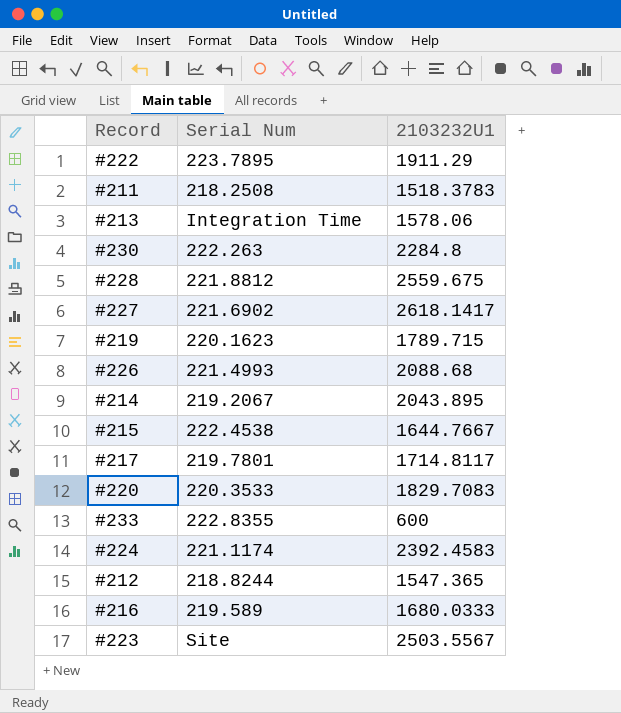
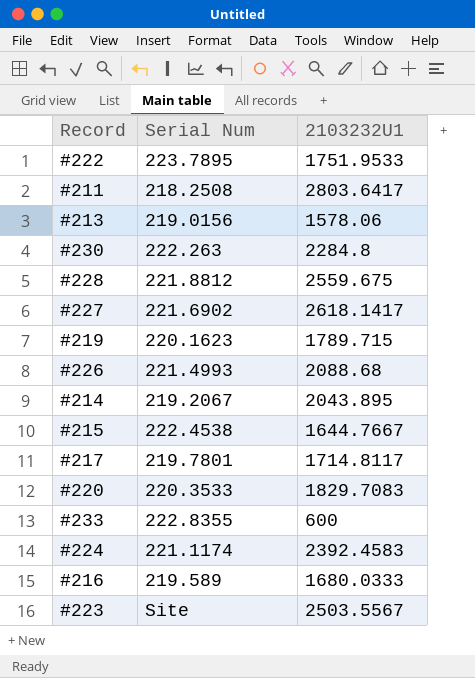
row #212: 218.8244 | 1547.365 -> none
#222 | 2103232U1: 1911.29 -> 1751.9533
#211 | 2103232U1: 1518.3783 -> 2803.6417
#213 | Serial Num: Integration Time -> 219.0156

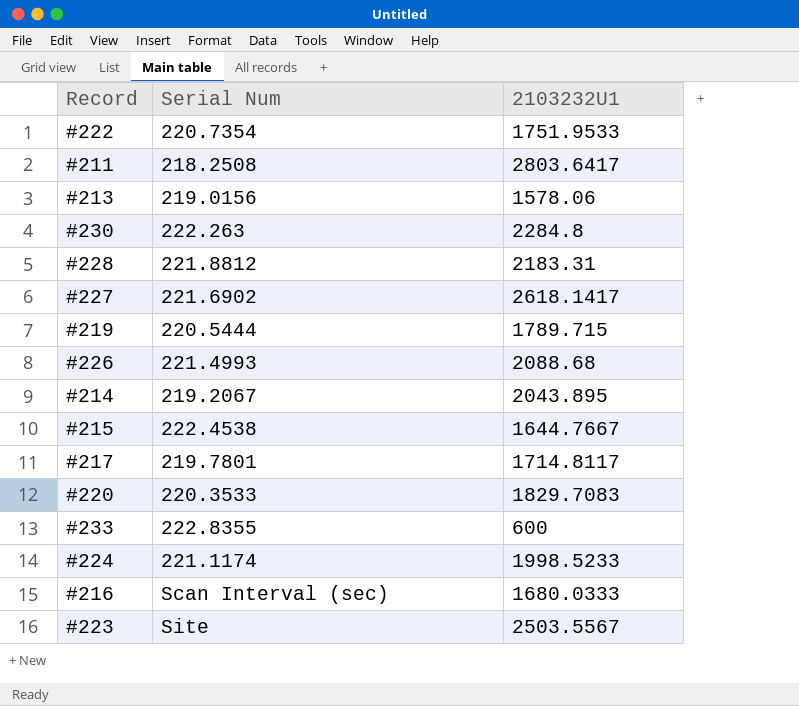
#222 | Serial Num: 223.7895 -> 220.7354
#228 | 2103232U1: 2559.675 -> 2183.31
#219 | Serial Num: 220.1623 -> 220.5444
#224 | 2103232U1: 2392.4583 -> 1998.5233
#216 | Serial Num: 219.589 -> Scan Interval (sec)

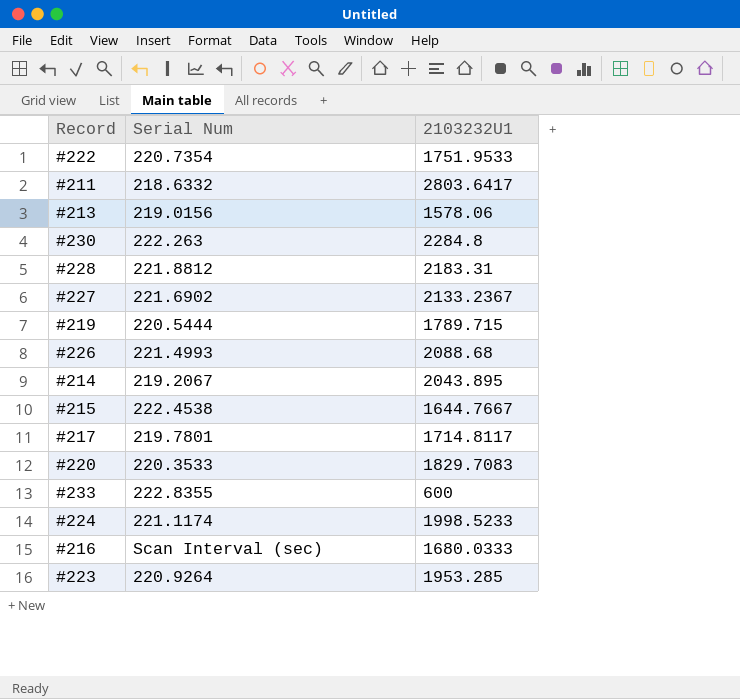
#211 | Serial Num: 218.2508 -> 218.6332
#227 | 2103232U1: 2618.1417 -> 2133.2367
#223 | Serial Num: Site -> 220.9264
#223 | 2103232U1: 2503.5567 -> 1953.285

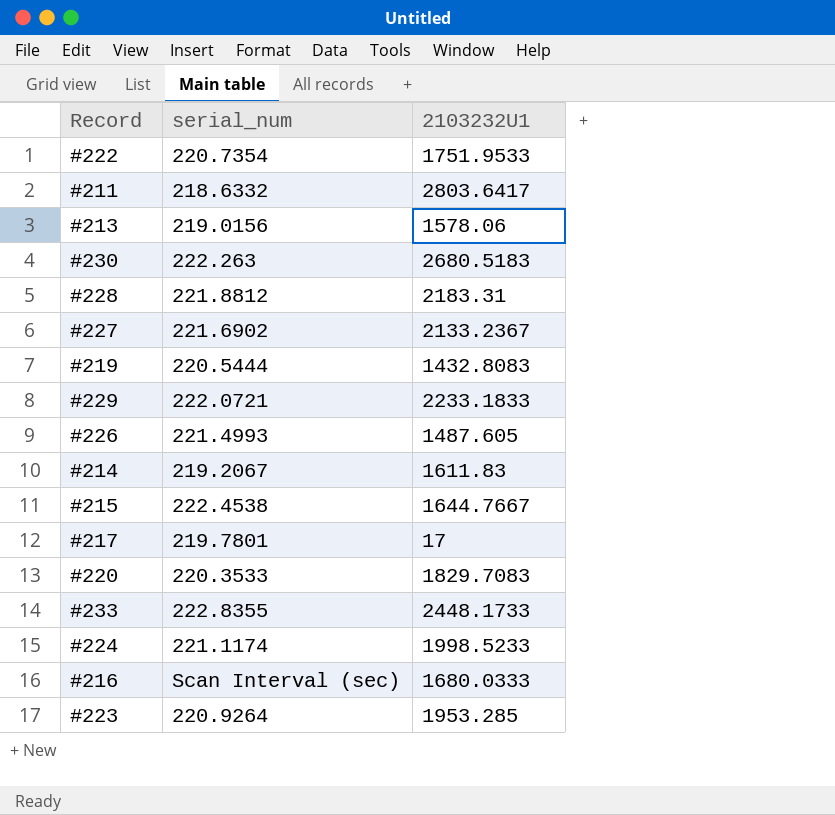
column name: Serial Num -> serial_num
#230 | 2103232U1: 2284.8 -> 2680.5183
#219 | 2103232U1: 1789.715 -> 1432.8083
row #229: none -> 222.0721 | 2233.1833
#226 | 2103232U1: 2088.68 -> 1487.605
#214 | 2103232U1: 2043.895 -> 1611.83
#217 | 2103232U1: 1714.8117 -> 17
#233 | 2103232U1: 600 -> 2448.1733

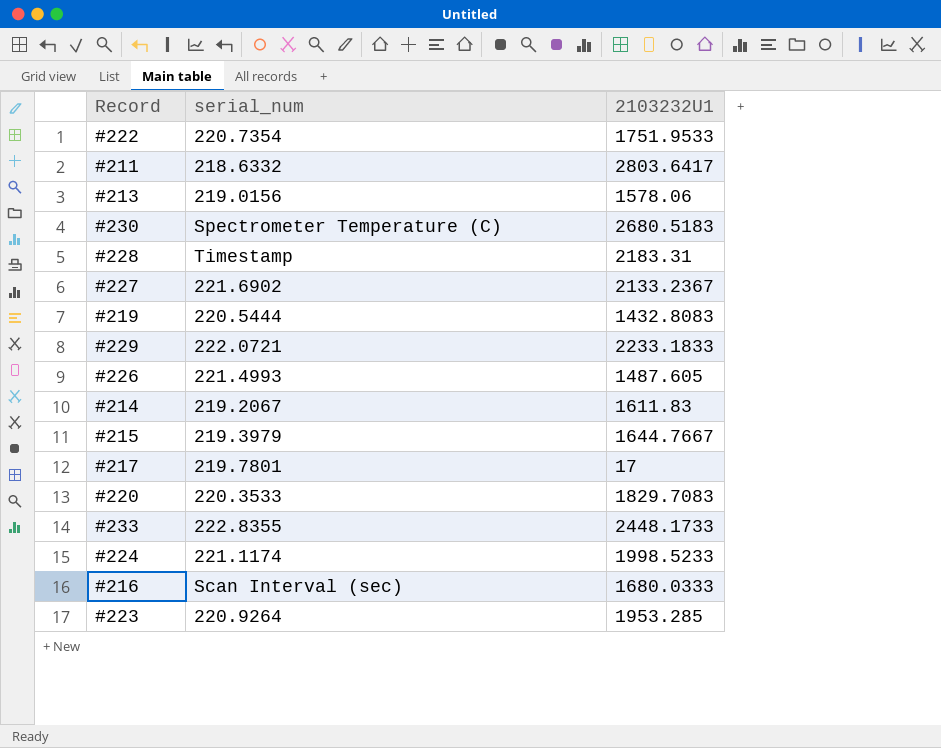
#230 | serial_num: 222.263 -> Spectrometer Temperature (C)
#228 | serial_num: 221.8812 -> Timestamp
#215 | serial_num: 222.4538 -> 219.3979

